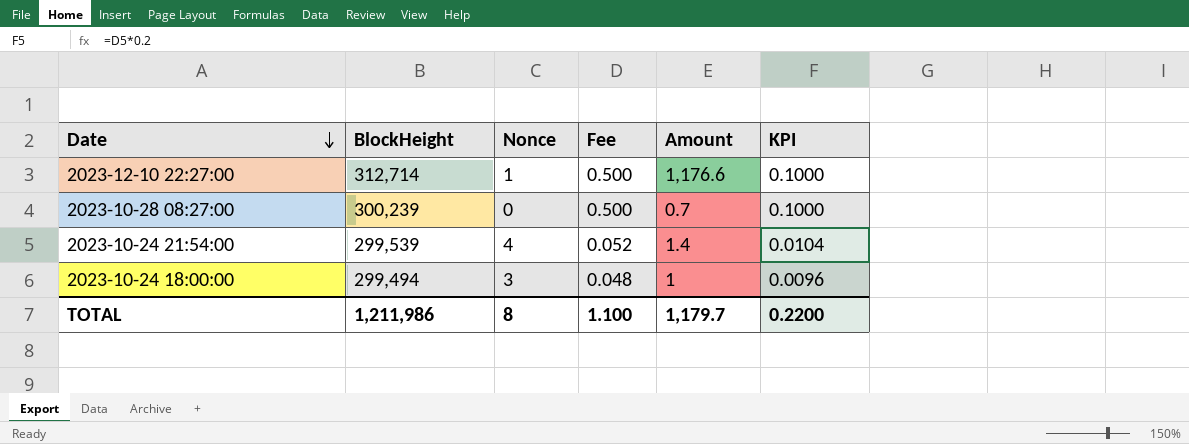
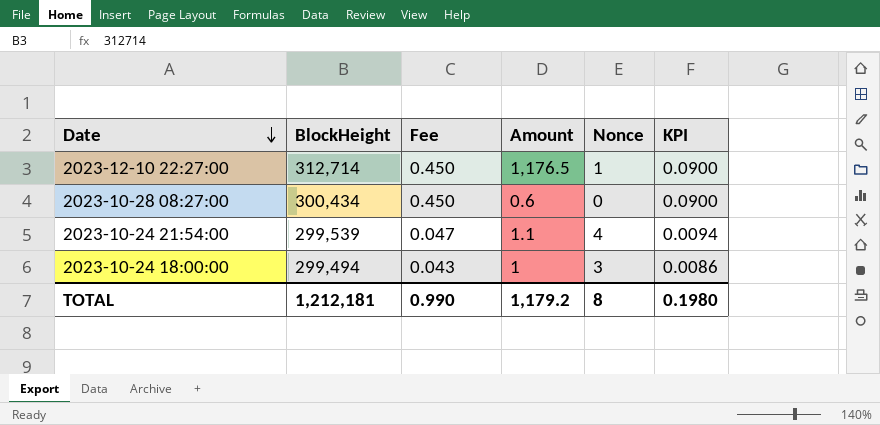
column Nonce | position: 3 -> 5
2023-12-10 22:27:00 | Fee: 0.500 -> 0.450
2023-12-10 22:27:00 | Amount: 1,176.6 -> 1,176.5
2023-12-10 22:27:00 | KPI: 0.1000 -> 0.0900
2023-10-28 08:27:00 | BlockHeight: 300,239 -> 300,434
2023-10-28 08:27:00 | Fee: 0.500 -> 0.450
2023-10-28 08:27:00 | Amount: 0.7 -> 0.6
2023-10-28 08:27:00 | KPI: 0.1000 -> 0.0900
2023-10-24 21:54:00 | Fee: 0.052 -> 0.047
2023-10-24 21:54:00 | Amount: 1.4 -> 1.1
2023-10-24 21:54:00 | KPI: 0.0104 -> 0.0094
2023-10-24 18:00:00 | Fee: 0.048 -> 0.043
2023-10-24 18:00:00 | KPI: 0.0096 -> 0.0086
TOTAL | BlockHeight: 1,211,986 -> 1,212,181
TOTAL | Fee: 1.100 -> 0.990
TOTAL | Amount: 1,179.7 -> 1,179.2
TOTAL | KPI: 0.2200 -> 0.1980

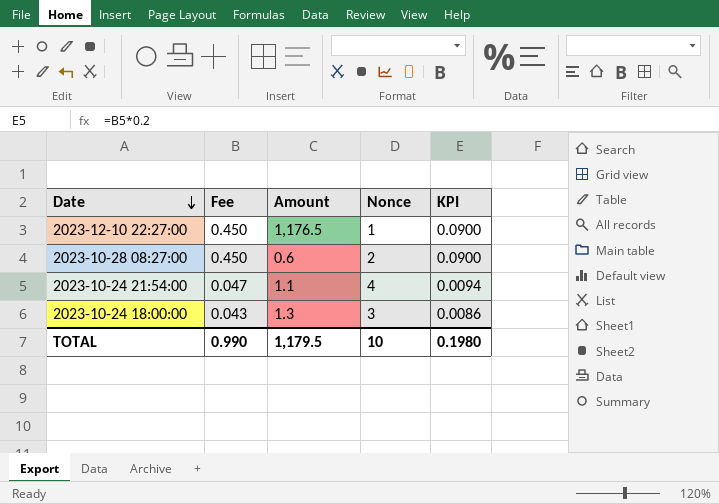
column BlockHeight | position: 2 -> none
2023-10-28 08:27:00 | Nonce: 0 -> 2
2023-10-24 18:00:00 | Amount: 1 -> 1.3
TOTAL | Amount: 1,179.2 -> 1,179.5
TOTAL | Nonce: 8 -> 10

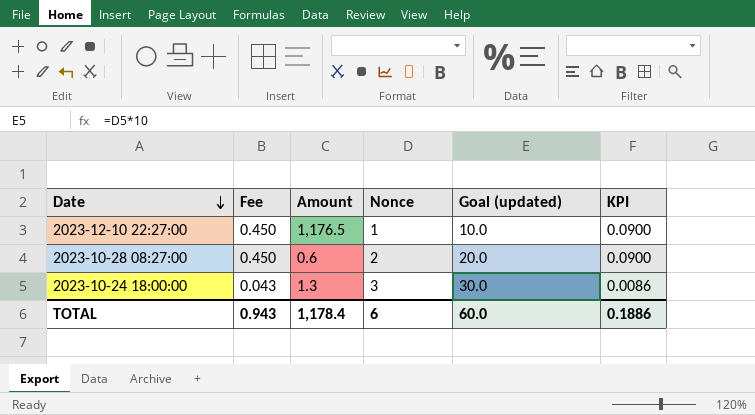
column Goal (updated) | formula: none -> [Nonce] * 10
row 2023-10-24 21:54:00: 0.047 | 1.1 | 4 | 0.0094 -> none
TOTAL | Fee: 0.990 -> 0.943
TOTAL | Amount: 1,179.5 -> 1,178.4
TOTAL | Nonce: 10 -> 6
TOTAL | KPI: 0.1980 -> 0.1886

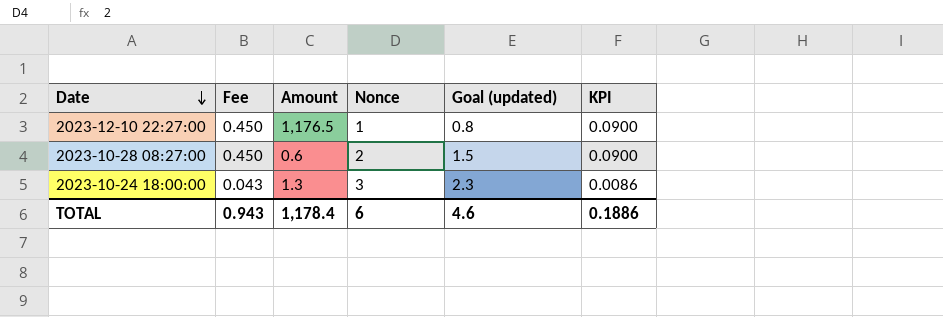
column Goal (updated) | formula: [Nonce] * 10 -> [Nonce] * 0.75
TOTAL | Goal (updated): 60.0 -> 4.6

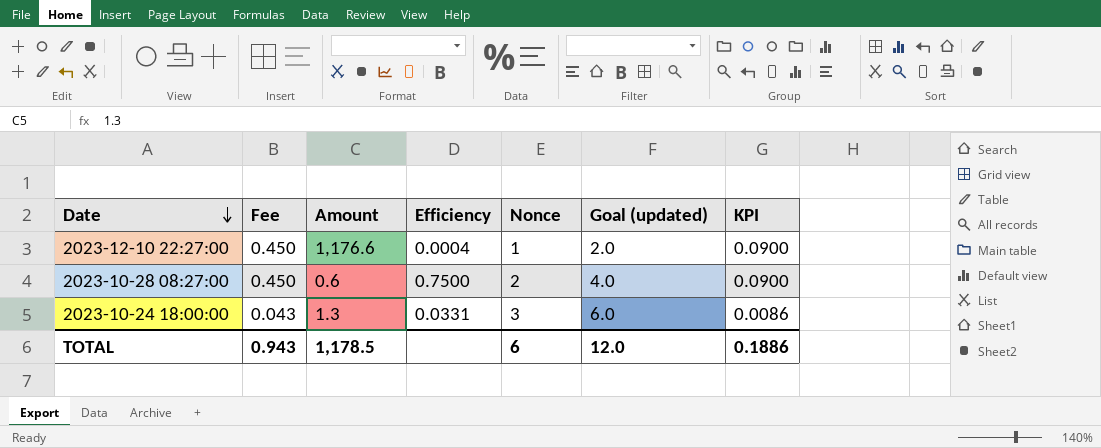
column Efficiency | formula: none -> [Fee] / [Amount]
column Goal (updated) | formula: [Nonce] * 0.75 -> [Nonce] * 2
2023-12-10 22:27:00 | Amount: 1,176.5 -> 1,176.6
TOTAL | Amount: 1,178.4 -> 1,178.5
TOTAL | Goal (updated): 4.6 -> 12.0

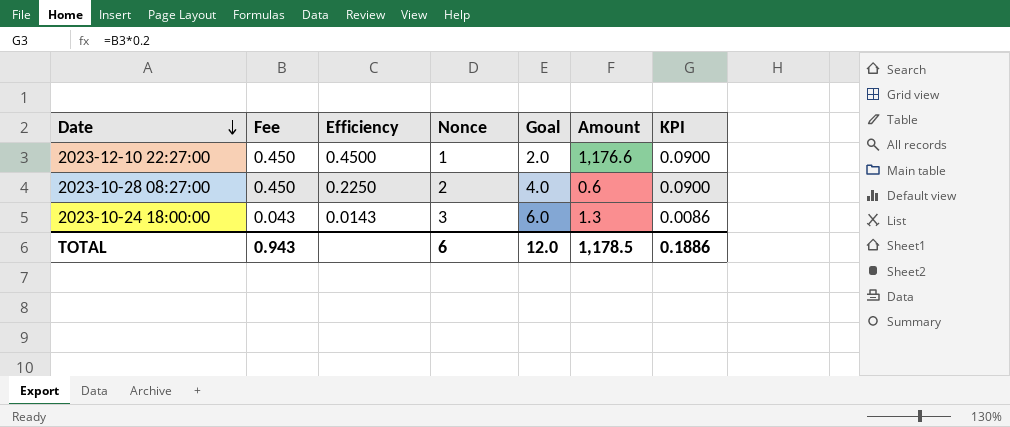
column Efficiency | formula: [Fee] / [Amount] -> [Fee] / [Nonce]
column name: Goal (updated) -> Goal
column Amount | position: 3 -> 6

